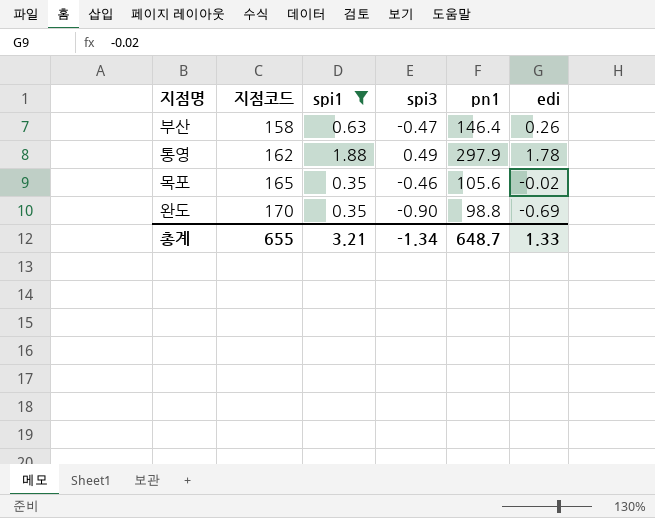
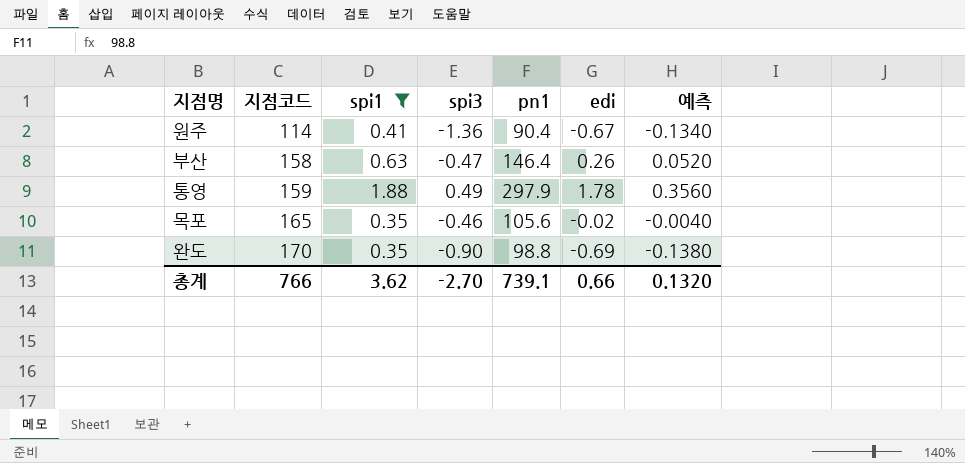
column 예측 | formula: none -> [edi] * 0.2
row 원주: none -> 114 | 0.41 | -1.36 | 90.4 | -0.67 | -0.1340
통영 | 지점코드: 162 -> 159
총계 | 지점코드: 655 -> 766
총계 | spi1: 3.21 -> 3.62
총계 | spi3: -1.34 -> -2.70
총계 | pn1: 648.7 -> 739.1
총계 | edi: 1.33 -> 0.66

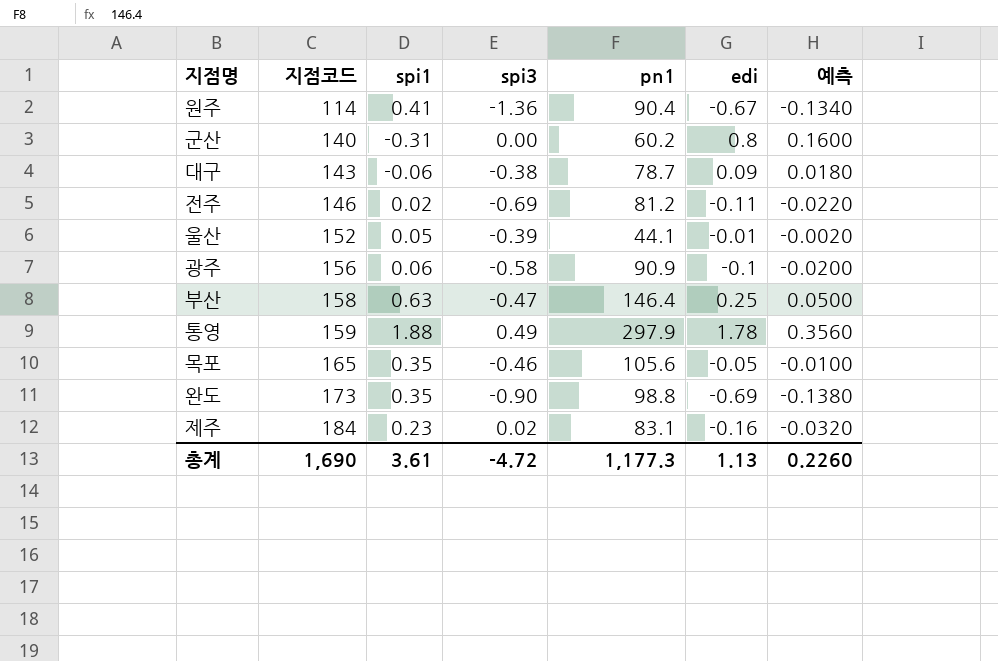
filter: spi1 >= 0.35 -> none
부산 | edi: 0.26 -> 0.25
부산 | 예측: 0.0520 -> 0.0500
목포 | edi: -0.02 -> -0.05
목포 | 예측: -0.0040 -> -0.0100
완도 | 지점코드: 170 -> 173
총계 | 지점코드: 766 -> 1,690
총계 | spi1: 3.62 -> 3.61
총계 | spi3: -2.70 -> -4.72
총계 | pn1: 739.1 -> 1,177.3
총계 | edi: 0.66 -> 1.13
총계 | 예측: 0.1320 -> 0.2260

